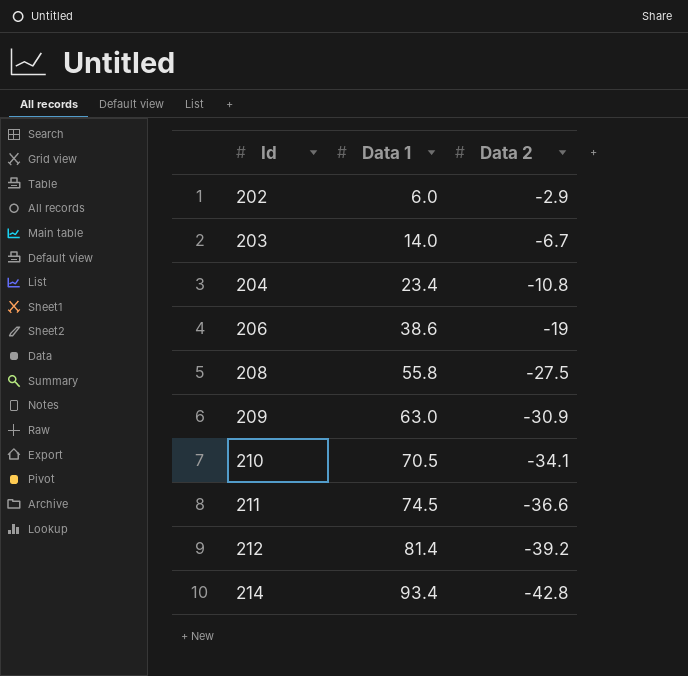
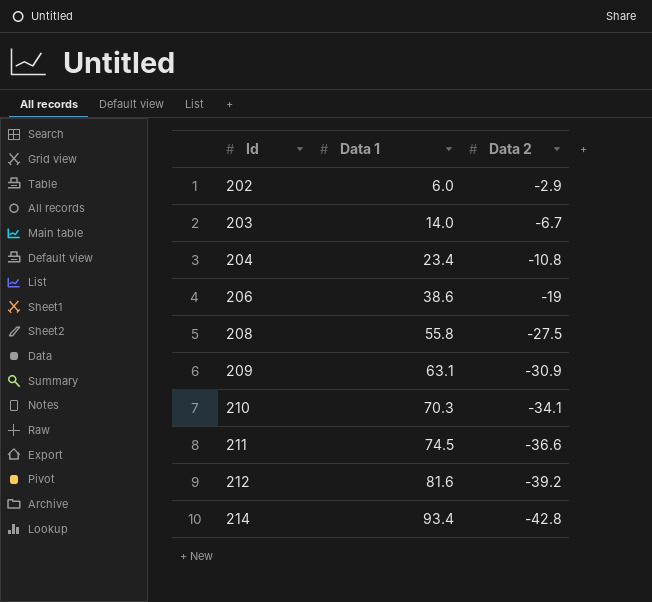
209 | Data 1: 63.0 -> 63.1
210 | Data 1: 70.5 -> 70.3
212 | Data 1: 81.4 -> 81.6

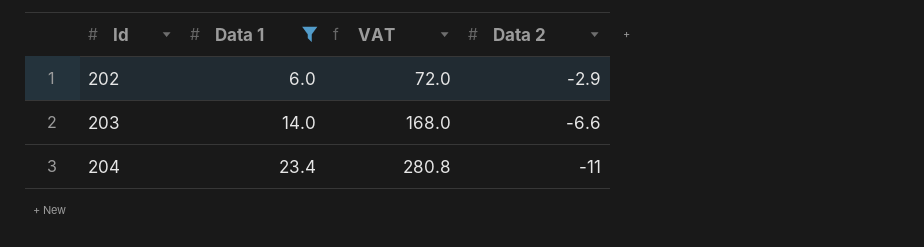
filter: none -> Data 1 <= 23.4
column VAT | formula: none -> [Data 1] * 12
203 | Data 2: -6.7 -> -6.6
204 | Data 2: -10.8 -> -11

